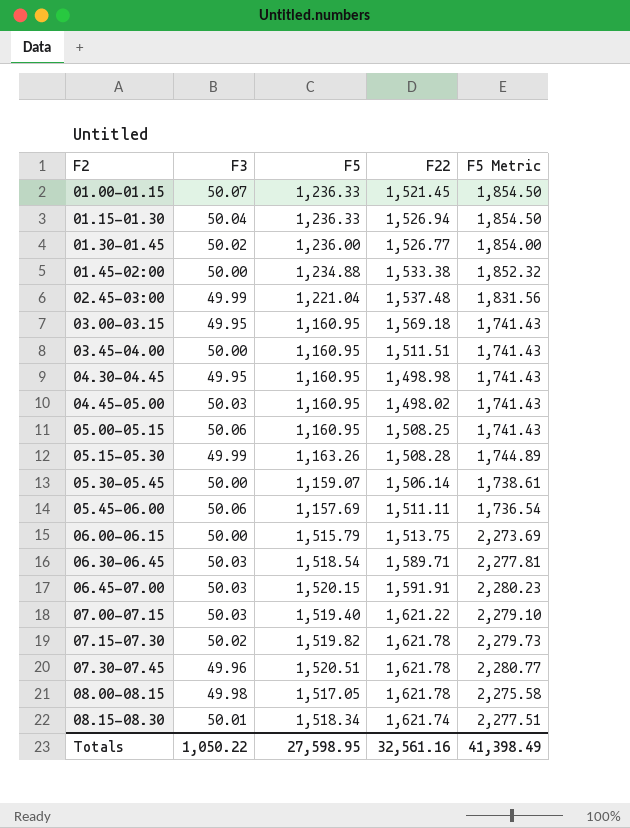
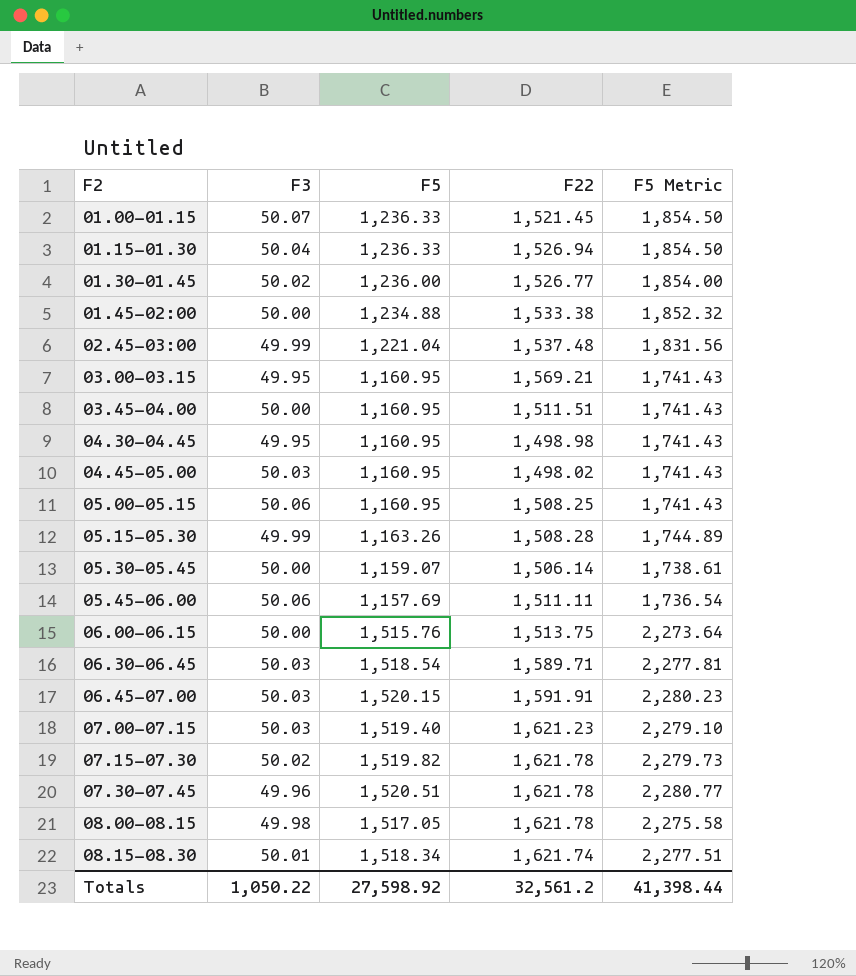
03.00-03.15 | F22: 1,569.18 -> 1,569.21
06.00-06.15 | F5: 1,515.79 -> 1,515.76
06.00-06.15 | F5 Metric: 2,273.69 -> 2,273.64
07.00-07.15 | F22: 1,621.22 -> 1,621.23
Totals | F5: 27,598.95 -> 27,598.92
Totals | F22: 32,561.16 -> 32,561.2
Totals | F5 Metric: 41,398.49 -> 41,398.44

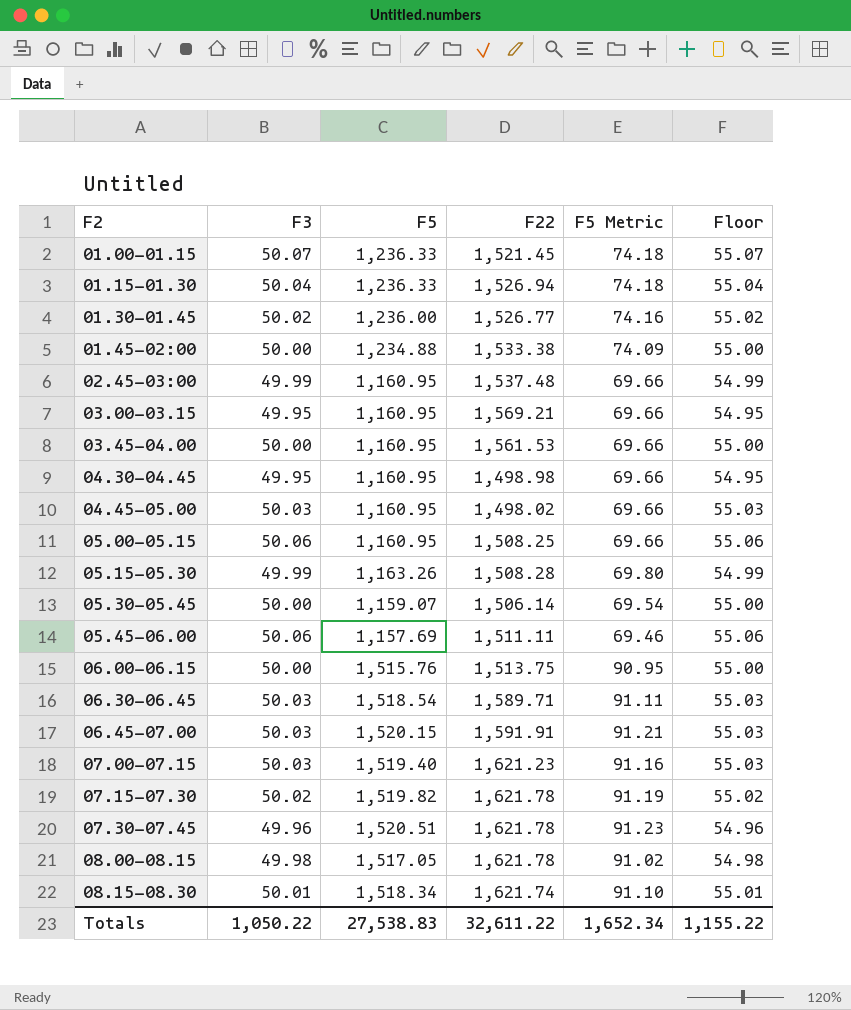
column F5 Metric | formula: [F5] * 1.5 -> [F5] * 0.06
column Floor | formula: none -> [F3] + 5
02.45-03:00 | F5: 1,221.04 -> 1,160.95
03.45-04.00 | F22: 1,511.51 -> 1,561.53
Totals | F5: 27,598.92 -> 27,538.83
Totals | F22: 32,561.2 -> 32,611.22
Totals | F5 Metric: 41,398.44 -> 1,652.34

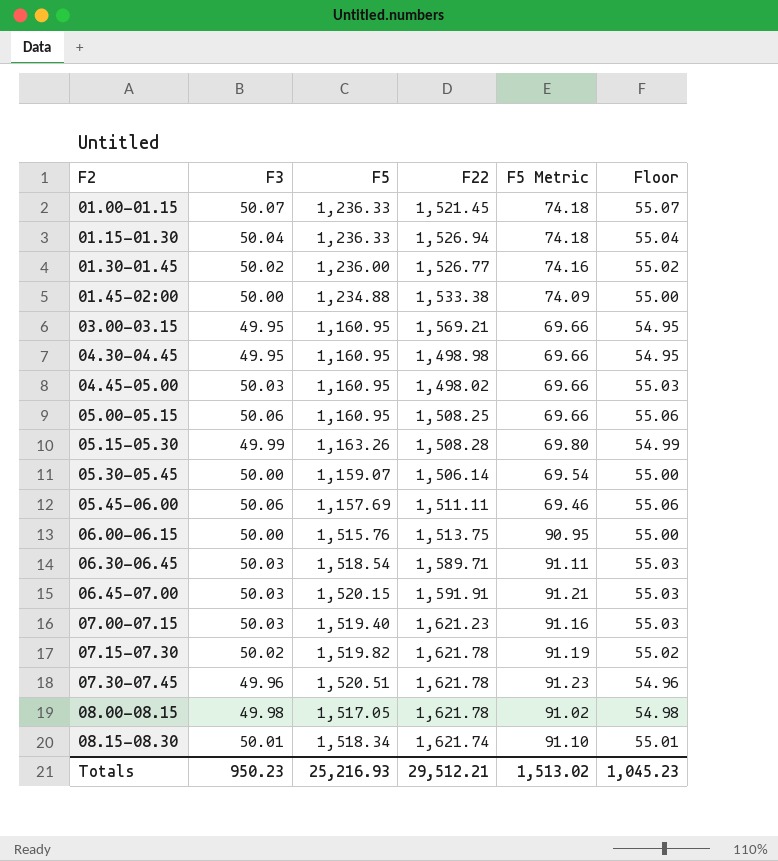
row 02.45-03:00: 49.99 | 1,160.95 | 1,537.48 | 69.66 | 54.99 -> none
row 03.45-04.00: 50.00 | 1,160.95 | 1,561.53 | 69.66 | 55.00 -> none
Totals | F3: 1,050.22 -> 950.23
Totals | F5: 27,538.83 -> 25,216.93
Totals | F22: 32,611.22 -> 29,512.21
Totals | F5 Metric: 1,652.34 -> 1,513.02
Totals | Floor: 1,155.22 -> 1,045.23

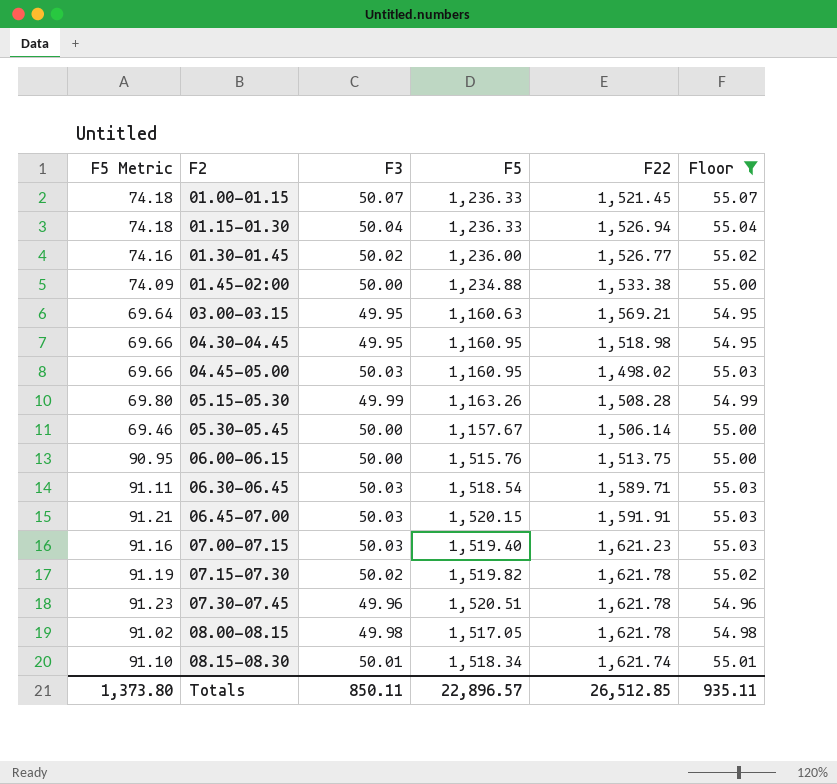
filter: none -> Floor != 55.06
column F5 Metric | position: 5 -> 1
03.00-03.15 | F5 Metric: 69.66 -> 69.64
03.00-03.15 | F5: 1,160.95 -> 1,160.63
04.30-04.45 | F22: 1,498.98 -> 1,518.98
05.30-05.45 | F5 Metric: 69.54 -> 69.46
05.30-05.45 | F5: 1,159.07 -> 1,157.67
Totals | F5 Metric: 1,513.02 -> 1,373.80
Totals | F3: 950.23 -> 850.11
Totals | F5: 25,216.93 -> 22,896.57
Totals | F22: 29,512.21 -> 26,512.85
Totals | Floor: 1,045.23 -> 935.11

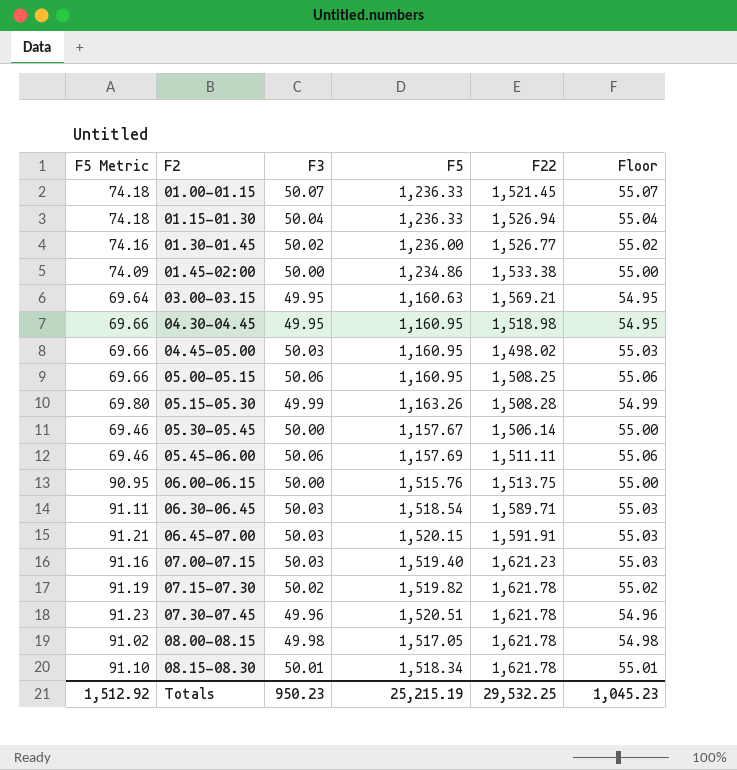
filter: Floor != 55.06 -> none
01.45-02:00 | F5: 1,234.88 -> 1,234.86
08.15-08.30 | F22: 1,621.74 -> 1,621.78
Totals | F5 Metric: 1,373.80 -> 1,512.92
Totals | F3: 850.11 -> 950.23
Totals | F5: 22,896.57 -> 25,215.19
Totals | F22: 26,512.85 -> 29,532.25
Totals | Floor: 935.11 -> 1,045.23

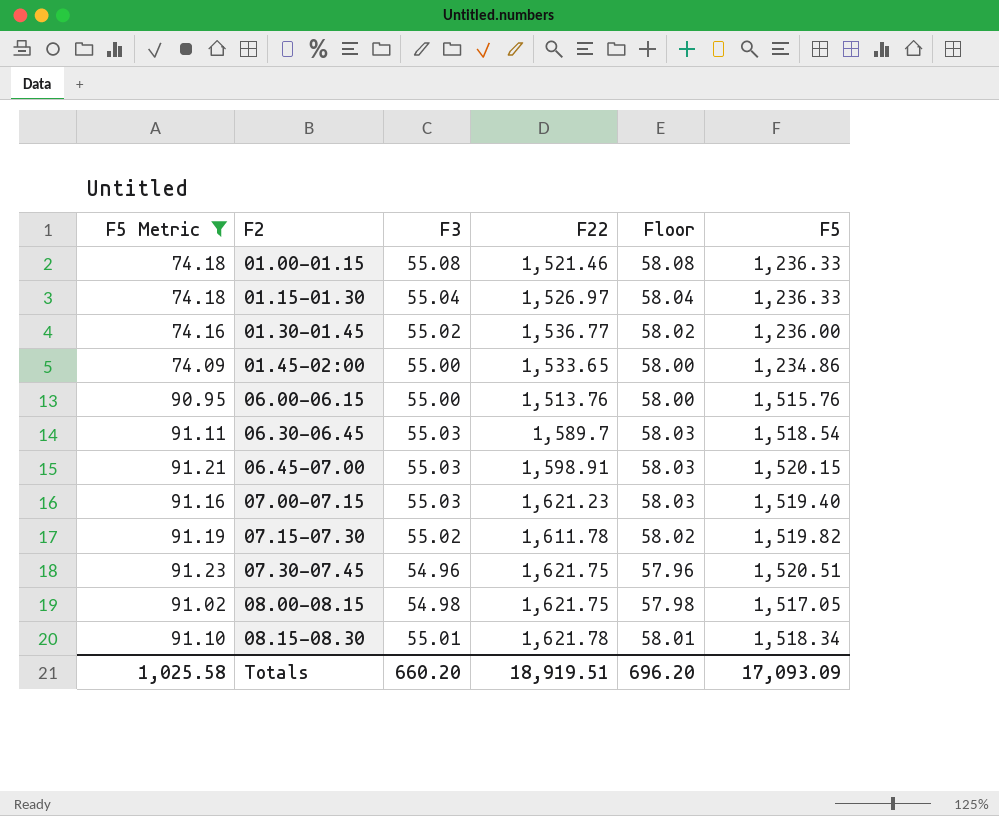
filter: none -> F5 Metric >= 74.09
column Floor | formula: [F3] + 5 -> [F3] + 3
column F5 | position: 4 -> 6
01.00-01.15 | F3: 50.07 -> 55.08
01.00-01.15 | F22: 1,521.45 -> 1,521.46
01.15-01.30 | F3: 50.04 -> 55.04
01.15-01.30 | F22: 1,526.94 -> 1,526.97
01.30-01.45 | F3: 50.02 -> 55.02
01.30-01.45 | F22: 1,526.77 -> 1,536.77
01.45-02:00 | F3: 50.00 -> 55.00
01.45-02:00 | F22: 1,533.38 -> 1,533.65
06.00-06.15 | F3: 50.00 -> 55.00
06.00-06.15 | F22: 1,513.75 -> 1,513.76
06.30-06.45 | F3: 50.03 -> 55.03
06.30-06.45 | F22: 1,589.71 -> 1,589.7
06.45-07.00 | F3: 50.03 -> 55.03
06.45-07.00 | F22: 1,591.91 -> 1,598.91
07.00-07.15 | F3: 50.03 -> 55.03
07.15-07.30 | F3: 50.02 -> 55.02
07.15-07.30 | F22: 1,621.78 -> 1,611.78
07.30-07.45 | F3: 49.96 -> 54.96
07.30-07.45 | F22: 1,621.78 -> 1,621.75
08.00-08.15 | F3: 49.98 -> 54.98
08.00-08.15 | F22: 1,621.78 -> 1,621.75
08.15-08.30 | F3: 50.01 -> 55.01
Totals | F5 Metric: 1,512.92 -> 1,025.58
Totals | F3: 950.23 -> 660.20
Totals | F22: 29,532.25 -> 18,919.51
Totals | Floor: 1,045.23 -> 696.20
Totals | F5: 25,215.19 -> 17,093.09

